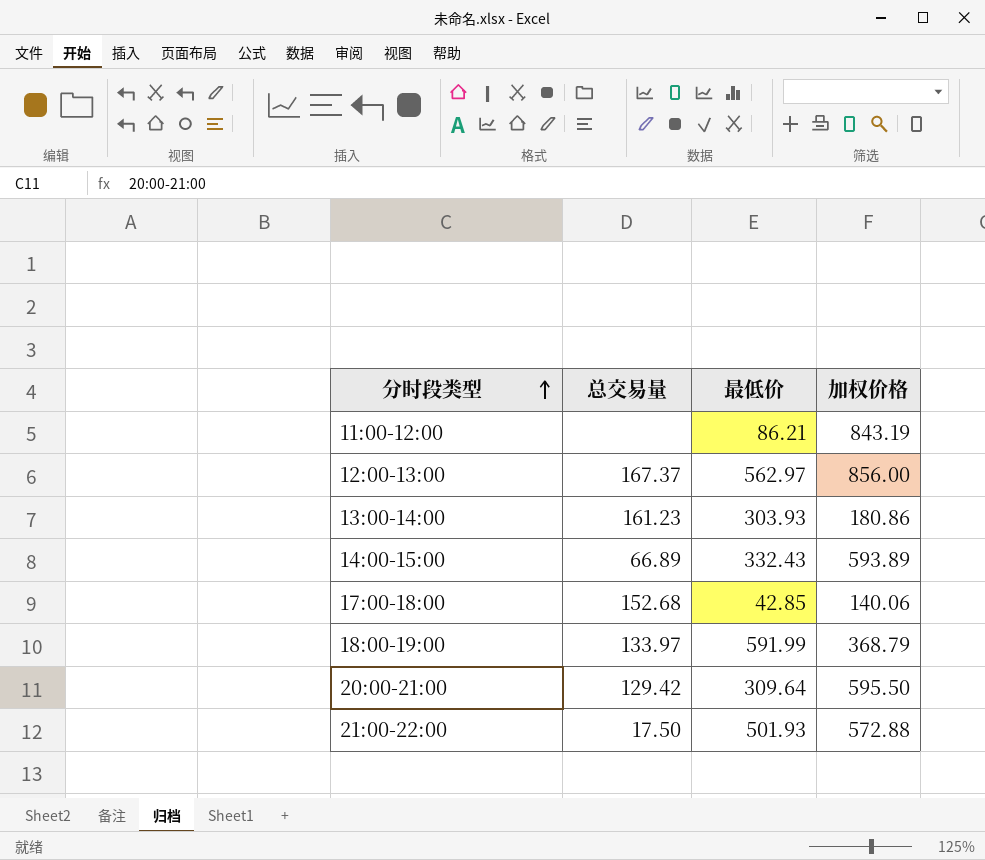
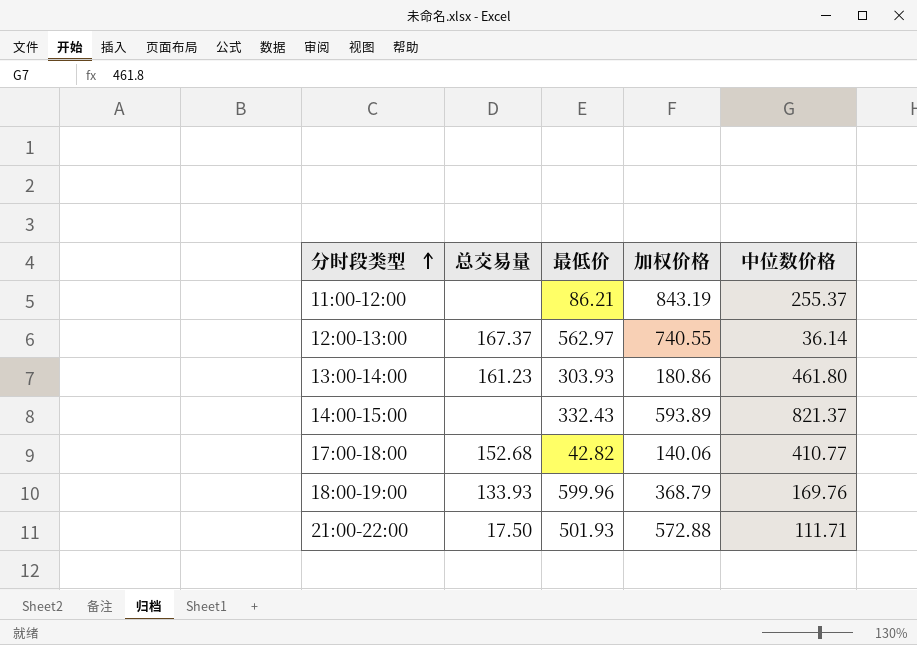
column 中位数价格 | position: none -> 5
row 20:00-21:00: 129.42 | 309.64 | 595.50 -> none
12:00-13:00 | 加权价格: 856.00 -> 740.55
14:00-15:00 | 总交易量: 66.89 -> none
17:00-18:00 | 最低价: 42.85 -> 42.82
18:00-19:00 | 总交易量: 133.97 -> 133.93
18:00-19:00 | 最低价: 591.99 -> 599.96

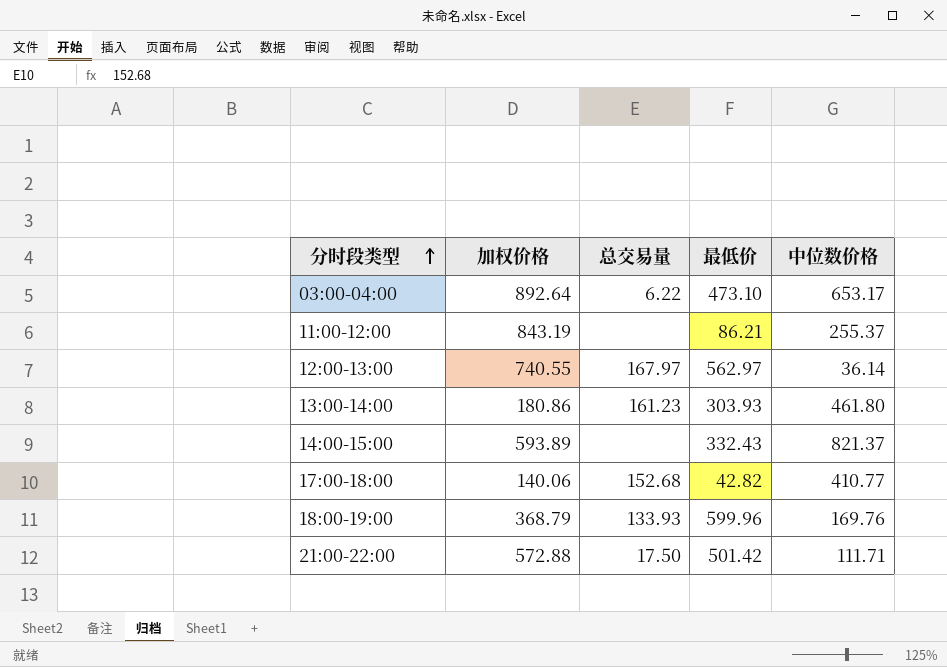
column 加权价格 | position: 4 -> 2
row 03:00-04:00: none -> 892.64 | 6.22 | 473.10 | 653.17
12:00-13:00 | 总交易量: 167.37 -> 167.97
21:00-22:00 | 最低价: 501.93 -> 501.42

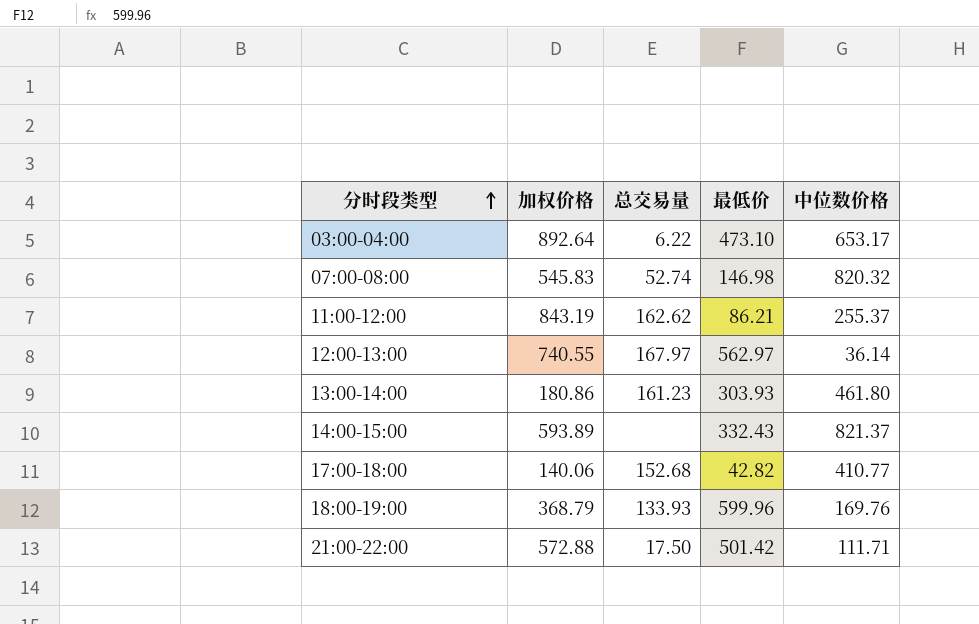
row 07:00-08:00: none -> 545.83 | 52.74 | 146.98 | 820.32
11:00-12:00 | 总交易量: none -> 162.62

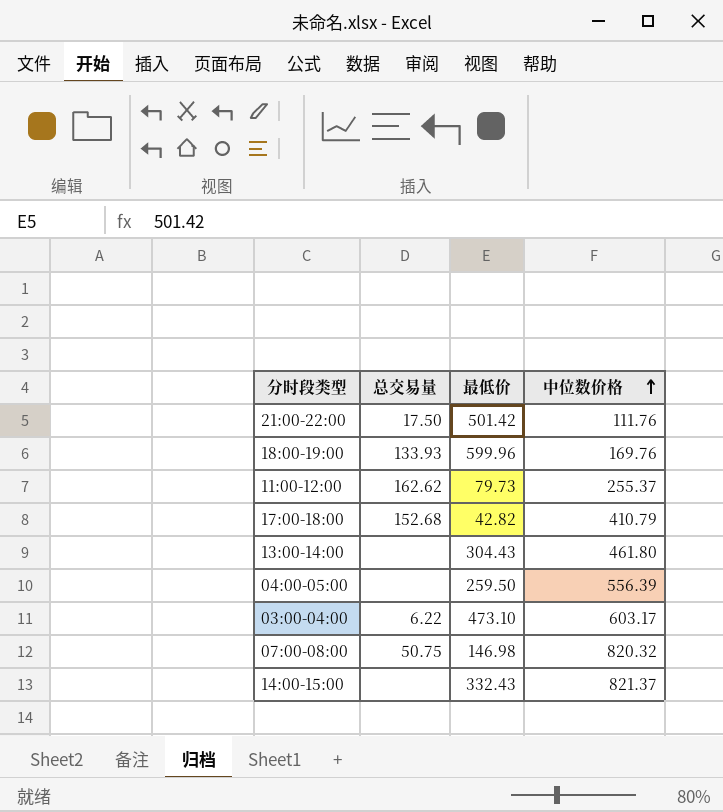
row order: 分时段类型 ascending -> 中位数价格 ascending
column 加权价格 | position: 2 -> none
row 12:00-13:00: 740.55 | 167.97 | 562.97 | 36.14 -> none
21:00-22:00 | 中位数价格: 111.71 -> 111.76
11:00-12:00 | 最低价: 86.21 -> 79.73
17:00-18:00 | 中位数价格: 410.77 -> 410.79
13:00-14:00 | 总交易量: 161.23 -> none
13:00-14:00 | 最低价: 303.93 -> 304.43
row 04:00-05:00: none -> none | 259.50 | 556.39
03:00-04:00 | 中位数价格: 653.17 -> 603.17
07:00-08:00 | 总交易量: 52.74 -> 50.75

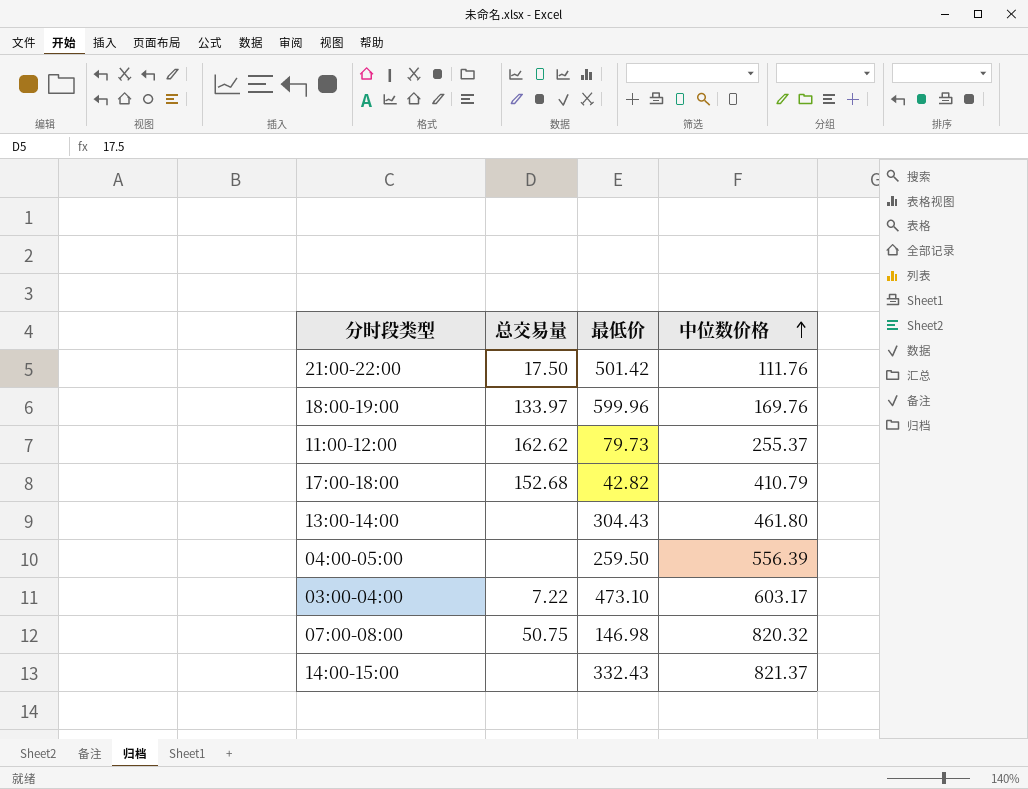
18:00-19:00 | 总交易量: 133.93 -> 133.97
03:00-04:00 | 总交易量: 6.22 -> 7.22

